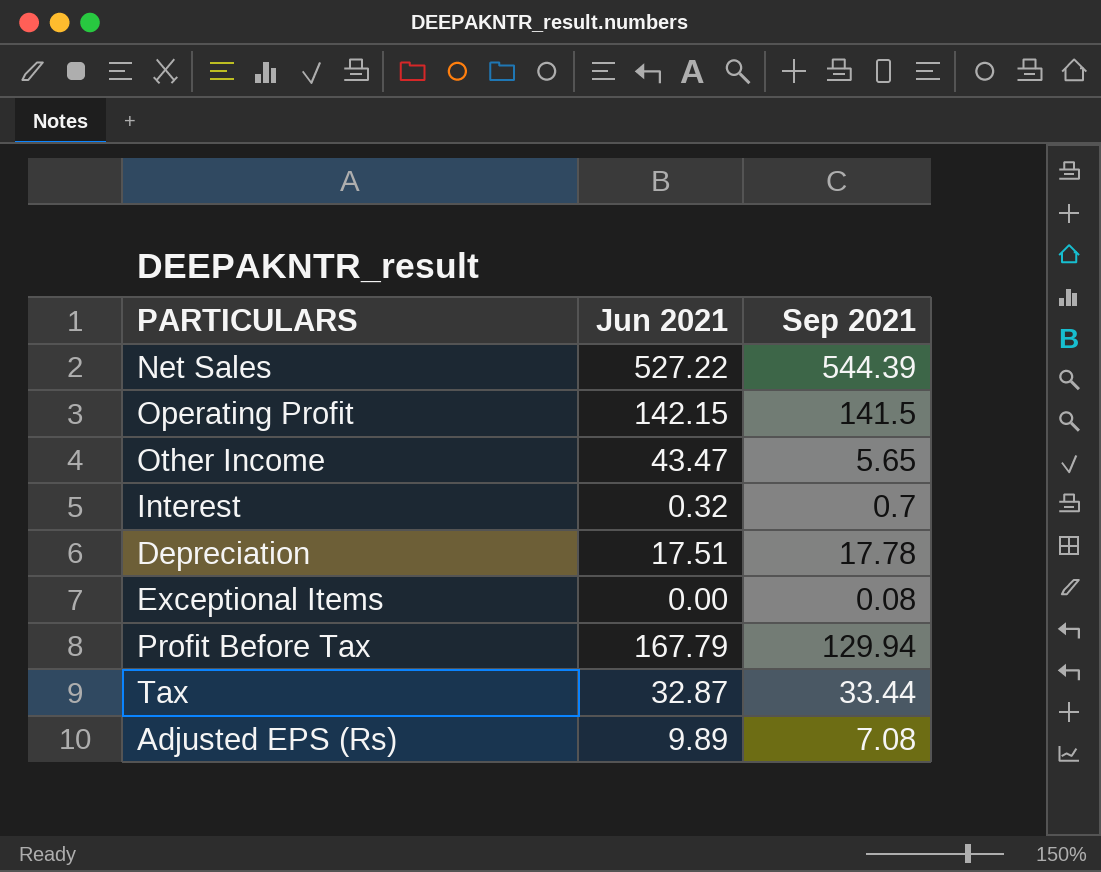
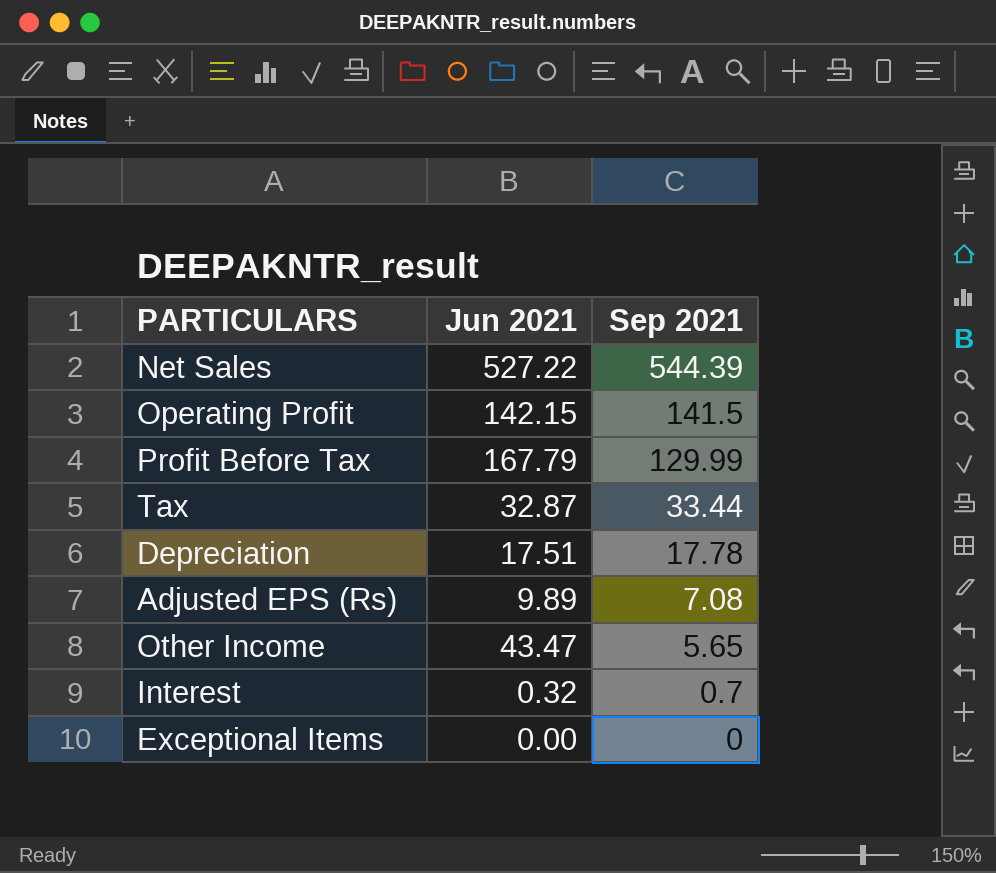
row order: none -> Sep 2021 descending
Profit Before Tax | Sep 2021: 129.94 -> 129.99
Exceptional Items | Sep 2021: 0.08 -> 0

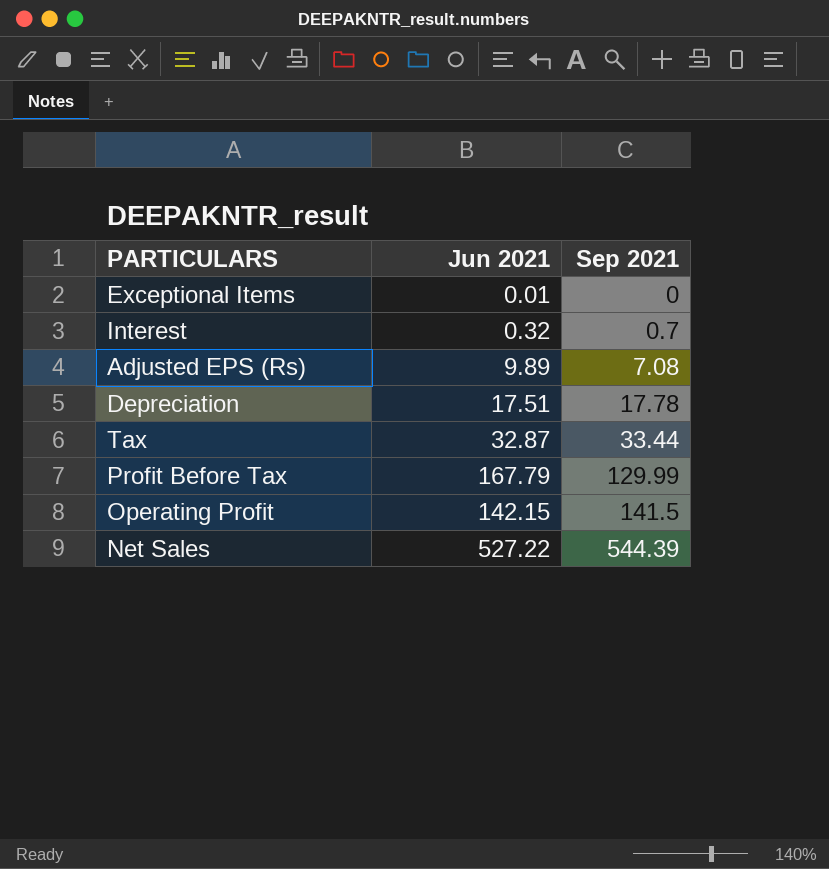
row order: Sep 2021 descending -> Sep 2021 ascending
row Other Income: 43.47 | 5.65 -> none
Exceptional Items | Jun 2021: 0.00 -> 0.01

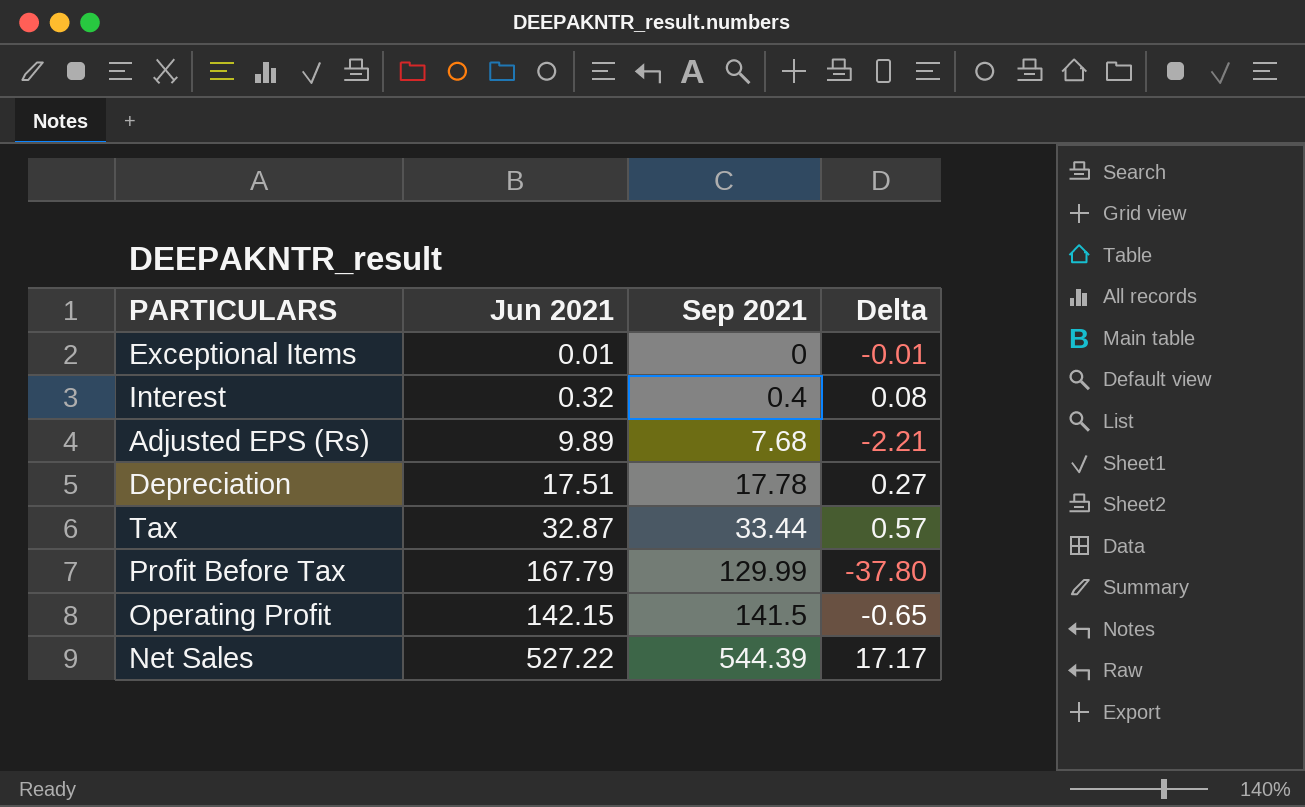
column Delta | formula: none -> [Sep 2021] - [Jun 2021]
Interest | Sep 2021: 0.7 -> 0.4
Adjusted EPS (Rs) | Sep 2021: 7.08 -> 7.68

